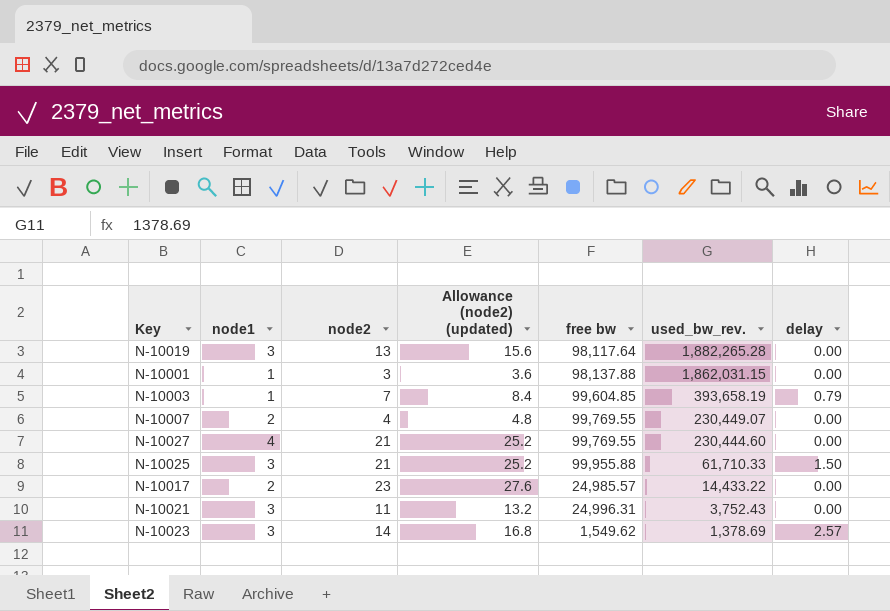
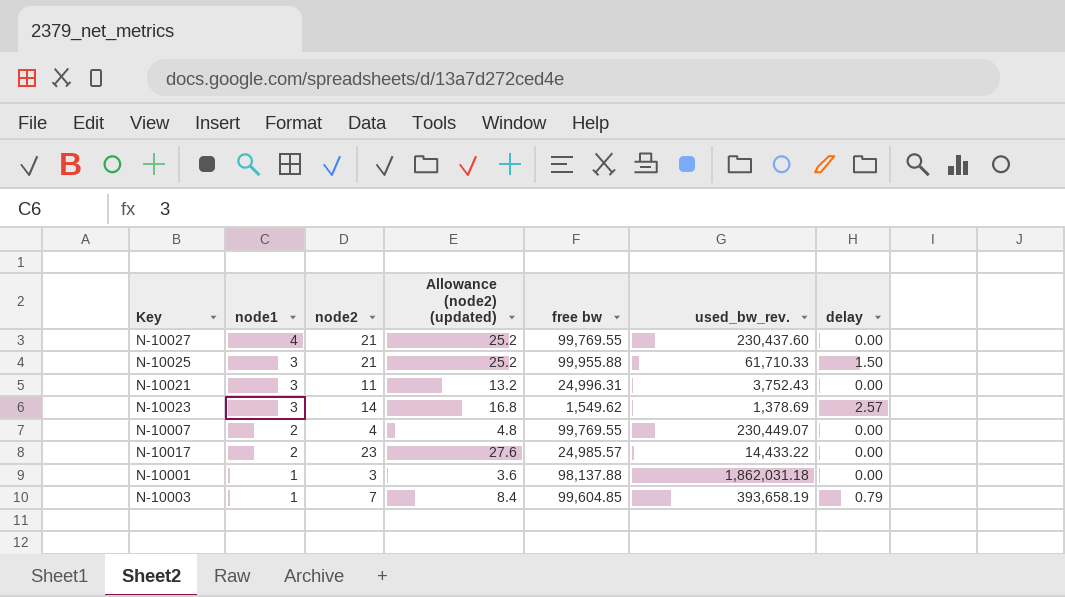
row order: used_bw_rev. descending -> node1 descending
row N-10019: 3 | 13 | 15.6 | 98,117.64 | 1,882,265.28 | 0.00 -> none
N-10027 | used_bw_rev.: 230,444.60 -> 230,437.60
N-10001 | used_bw_rev.: 1,862,031.15 -> 1,862,031.18

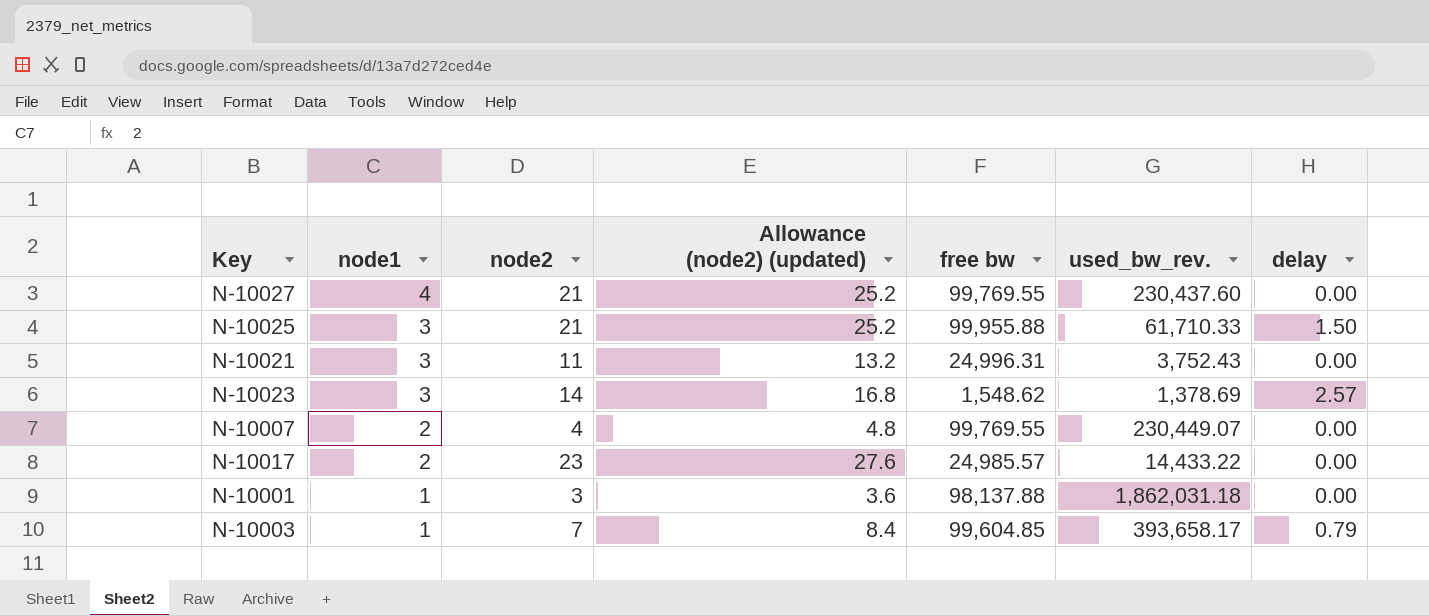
N-10023 | free bw: 1,549.62 -> 1,548.62
N-10003 | used_bw_rev.: 393,658.19 -> 393,658.17

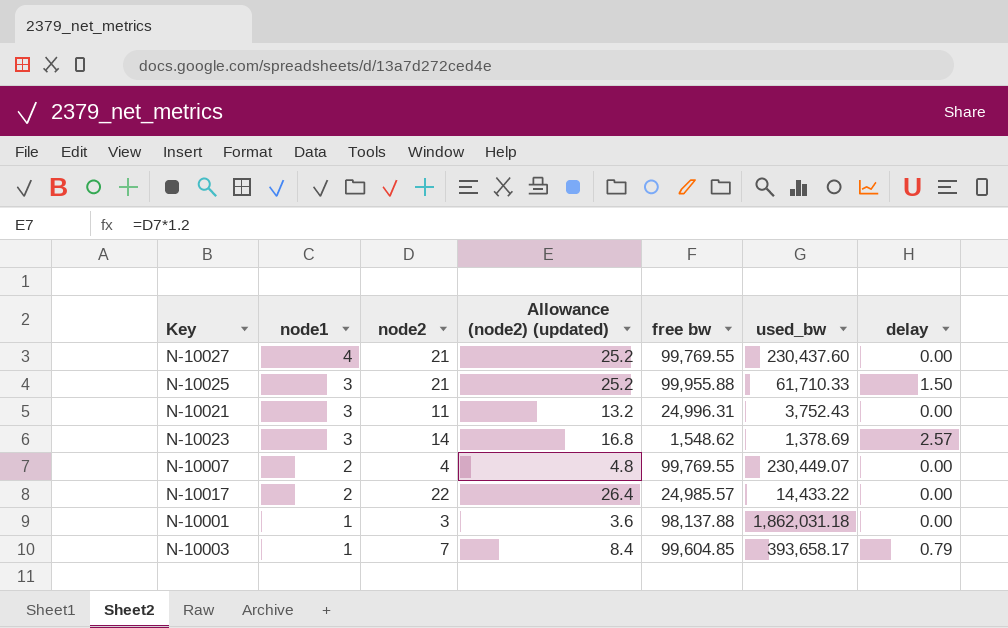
column name: used_bw_rev. -> used_bw
N-10017 | node2: 23 -> 22
N-10017 | Allowance (node2) (updated): 27.6 -> 26.4

